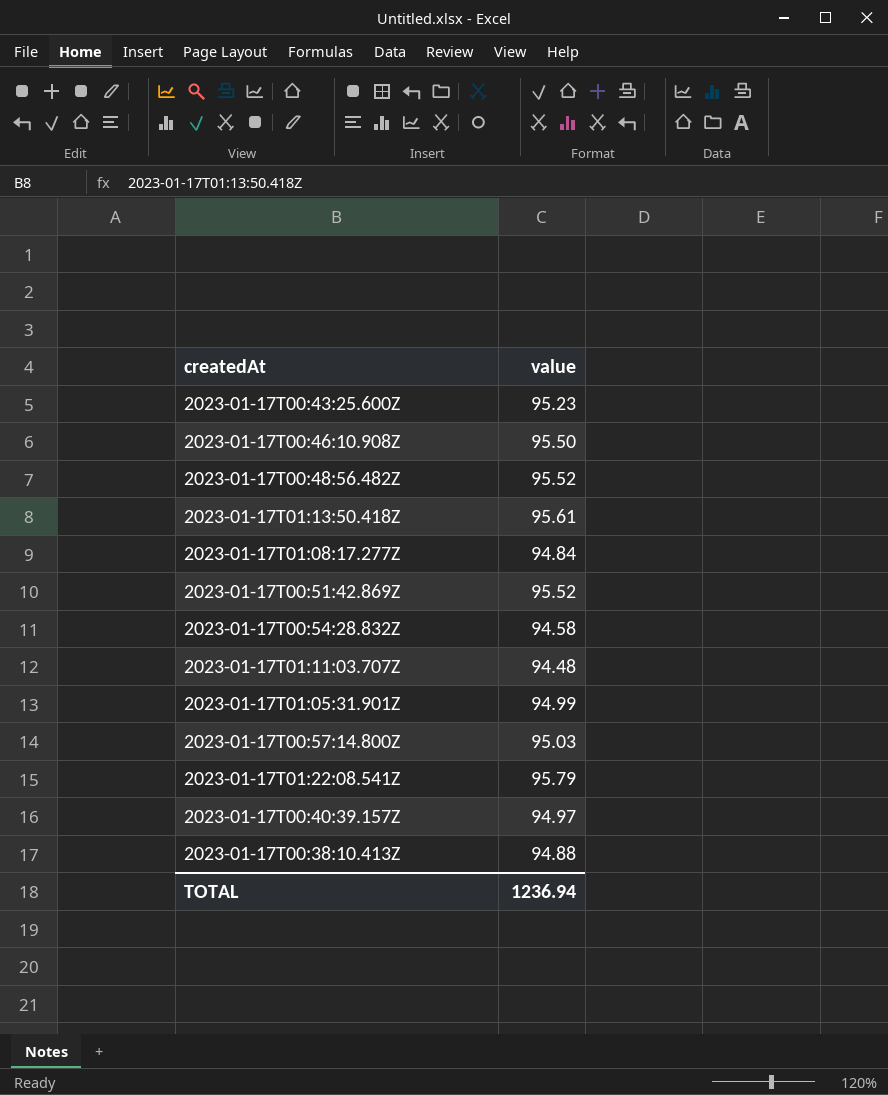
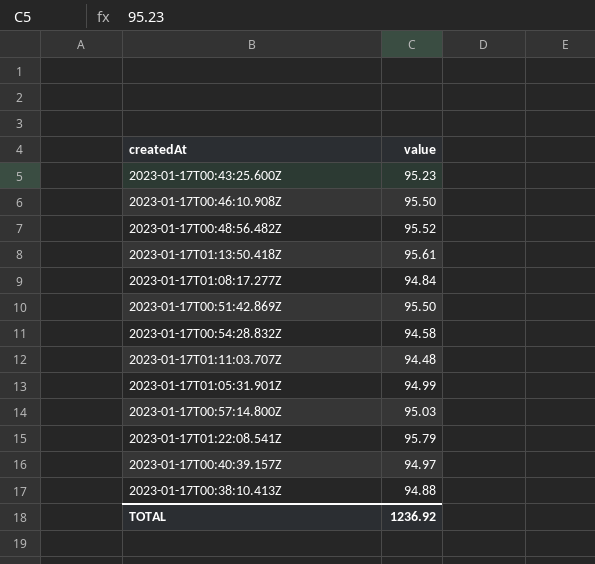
2023-01-17T00:51:42.869Z | value: 95.52 -> 95.50
TOTAL | value: 1236.94 -> 1236.92

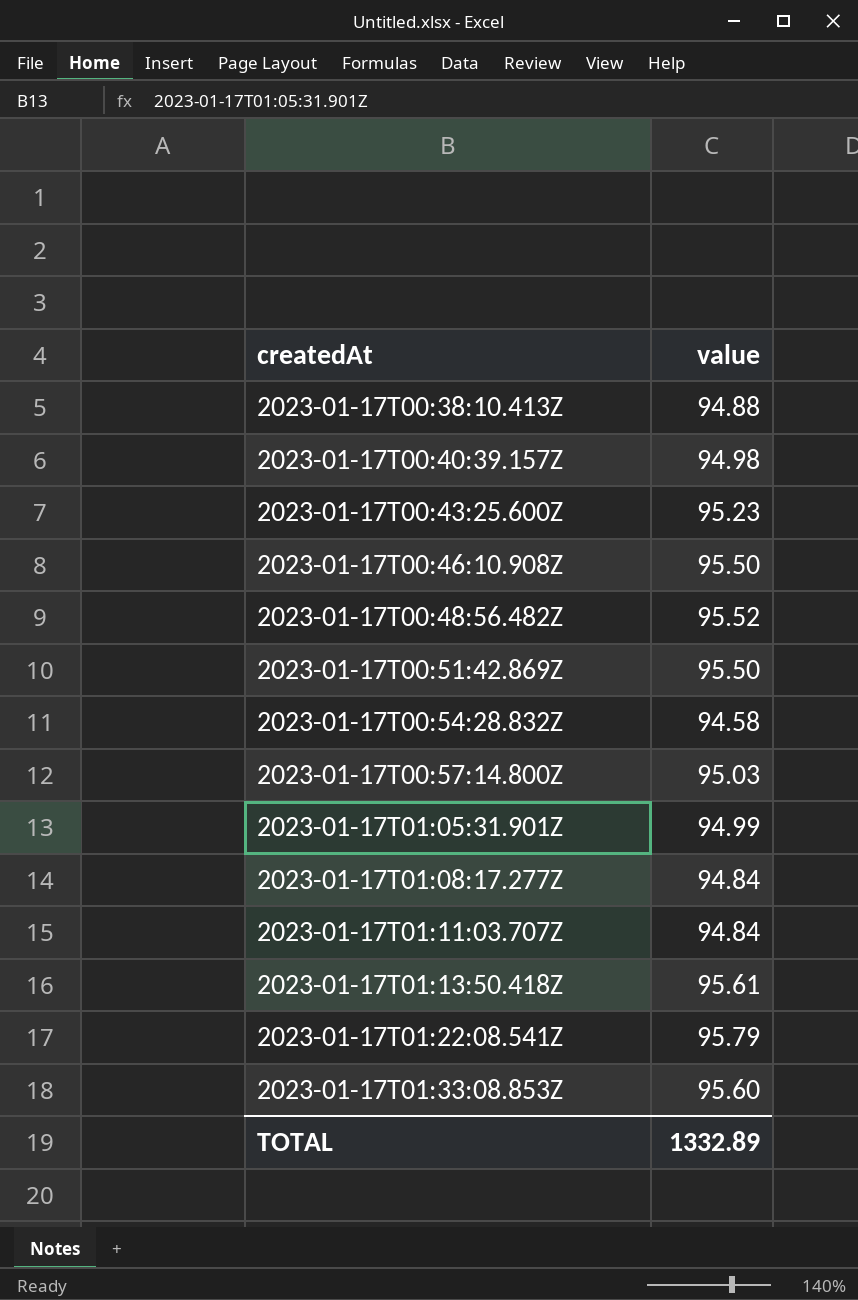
row order: none -> createdAt ascending
2023-01-17T00:40:39.157Z | value: 94.97 -> 94.98
2023-01-17T01:11:03.707Z | value: 94.48 -> 94.84
row 2023-01-17T01:33:08.853Z: none -> 95.60
TOTAL | value: 1236.92 -> 1332.89

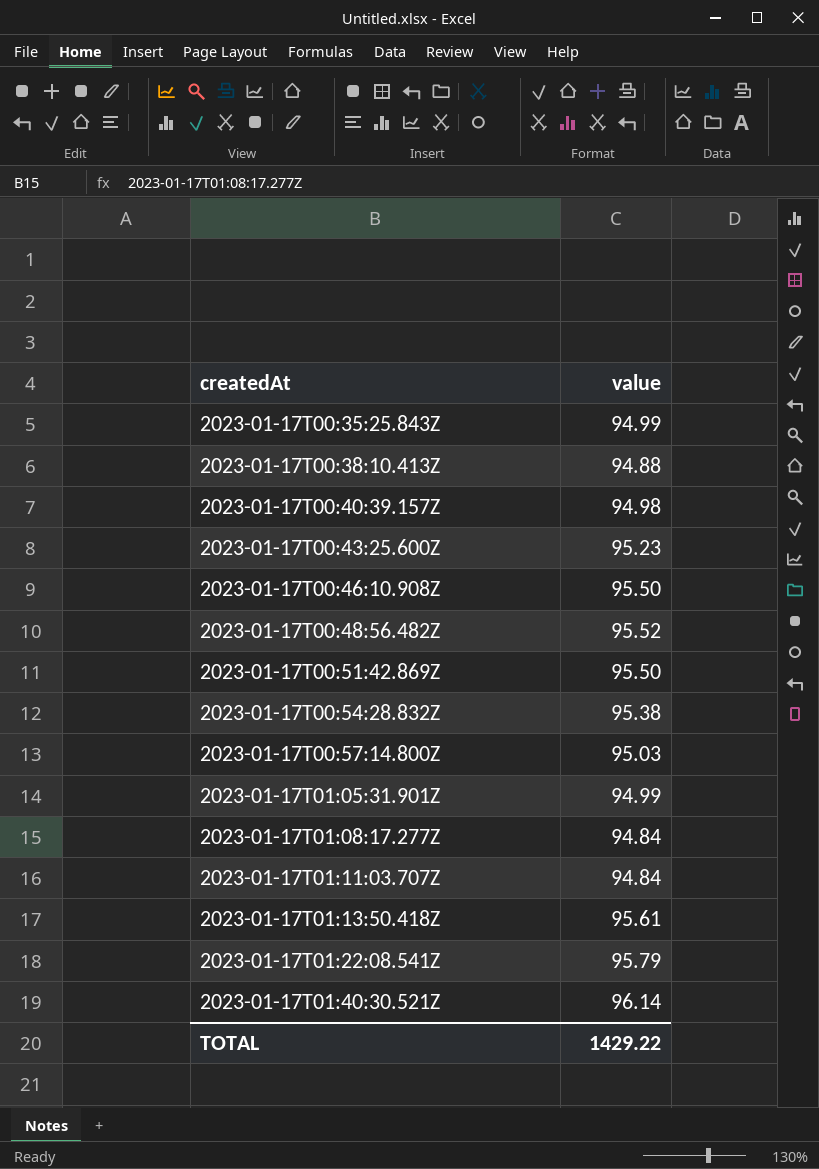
row 2023-01-17T01:33:08.853Z: 95.60 -> none
row 2023-01-17T00:35:25.843Z: none -> 94.99
2023-01-17T00:54:28.832Z | value: 94.58 -> 95.38
row 2023-01-17T01:40:30.521Z: none -> 96.14
TOTAL | value: 1332.89 -> 1429.22

